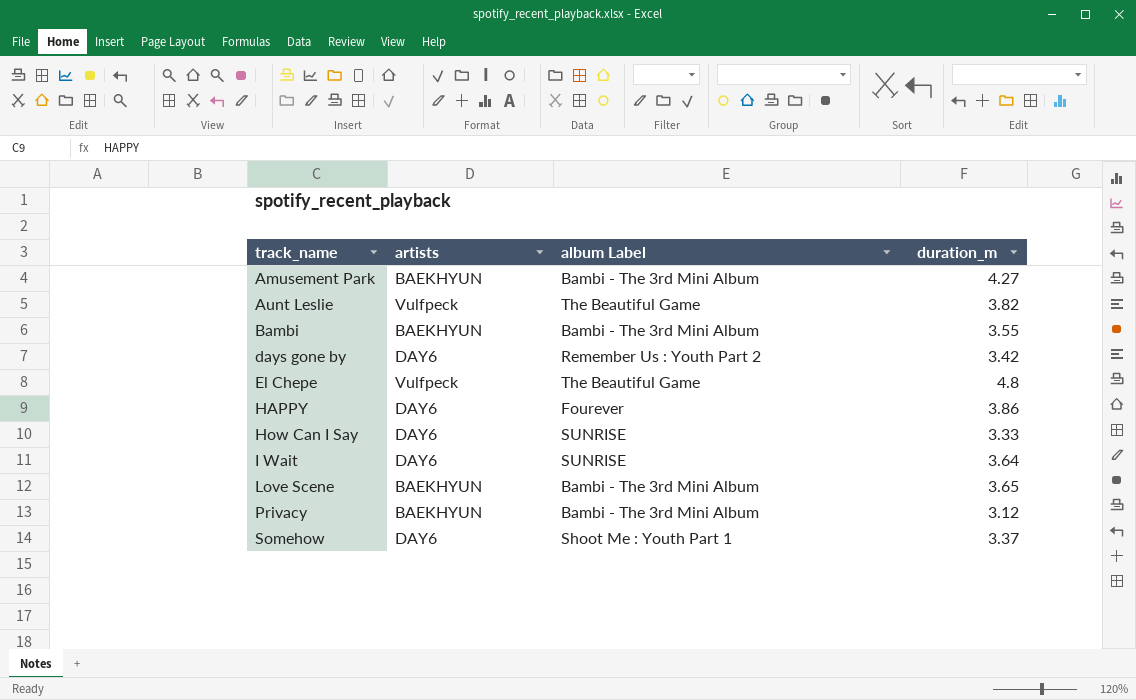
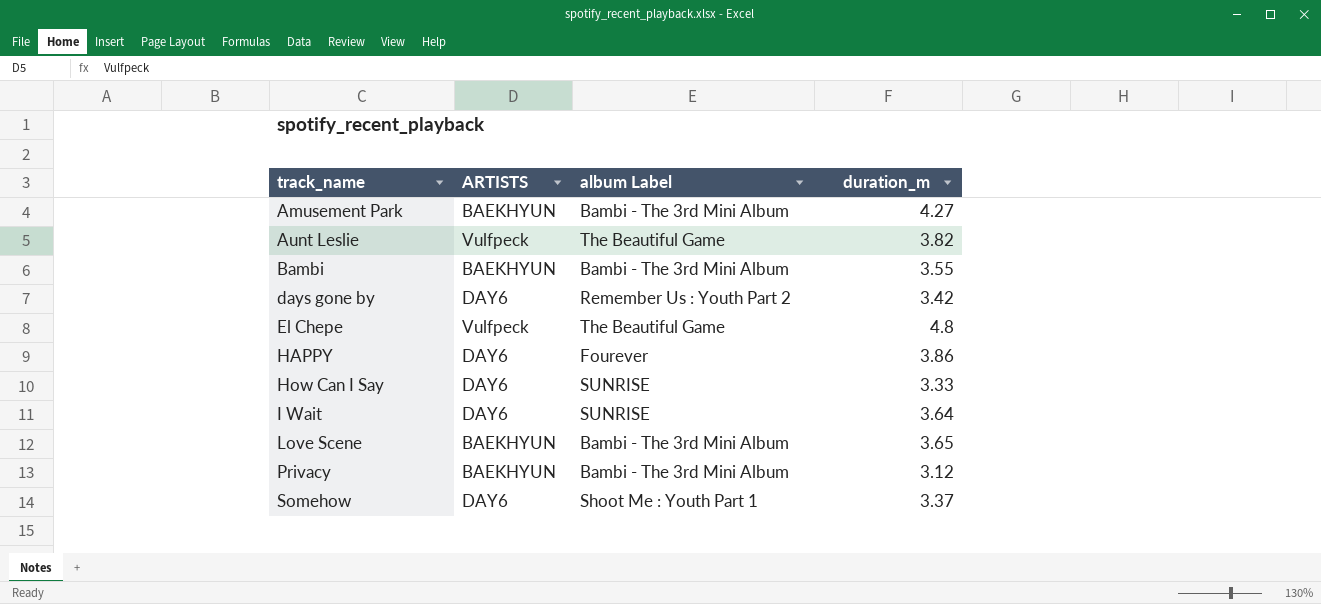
column name: artists -> ARTISTS

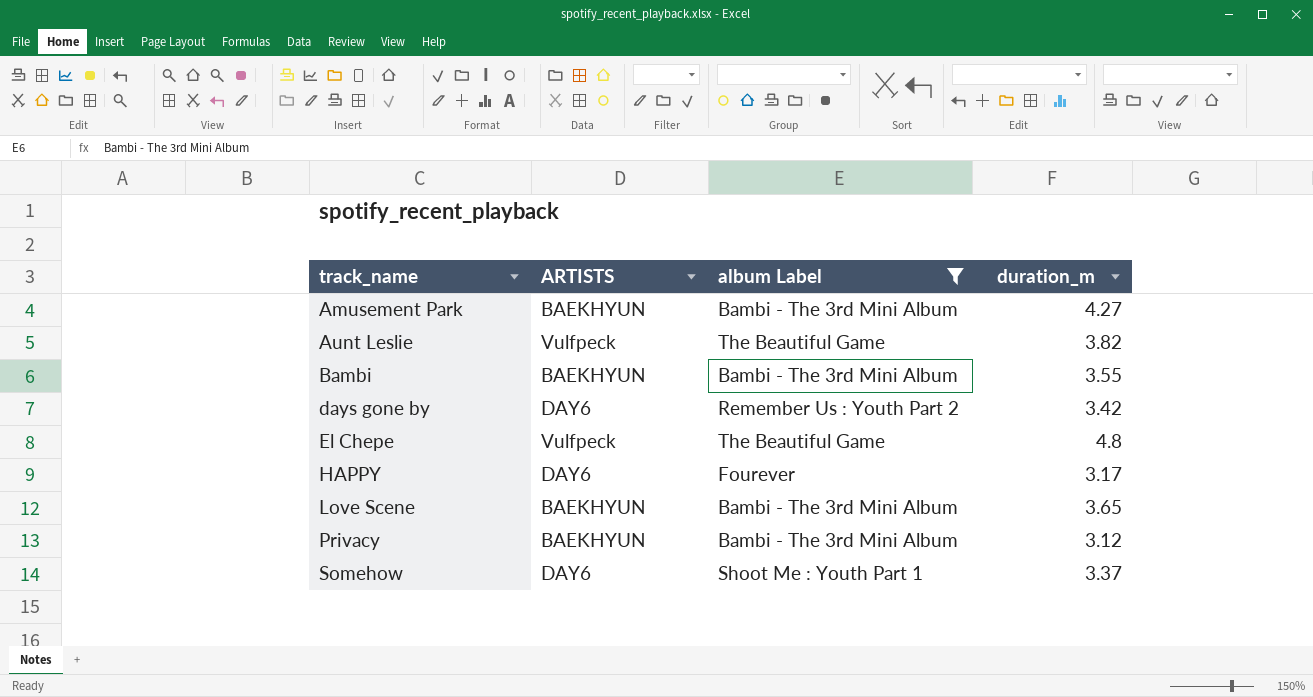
filter: none -> album Label != SUNRISE
HAPPY | duration_m: 3.86 -> 3.17

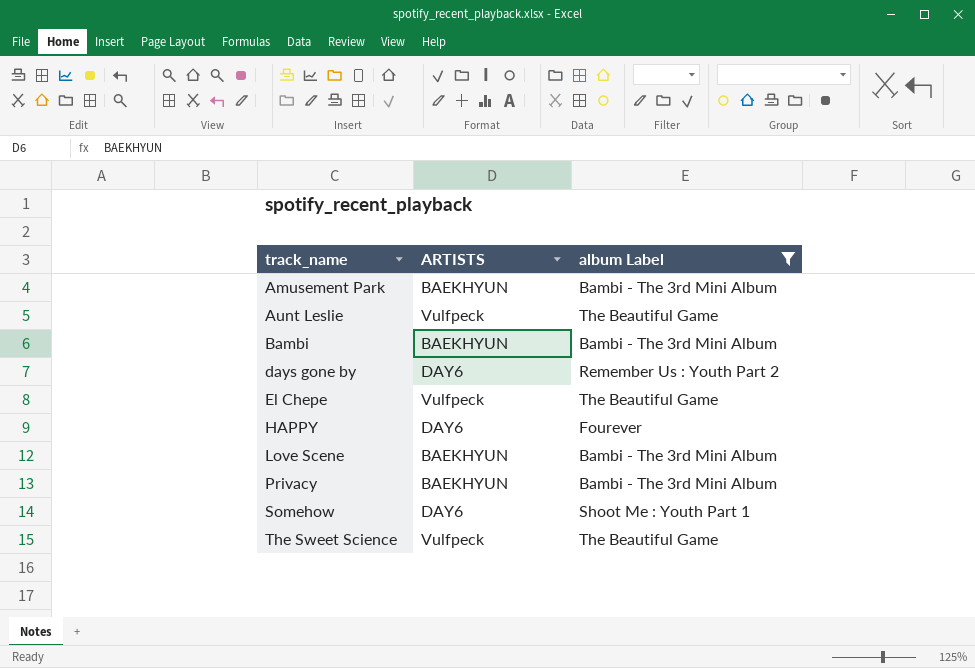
column duration_m | position: 4 -> none
row The Sweet Science: none -> Vulfpeck | The Beautiful Game

